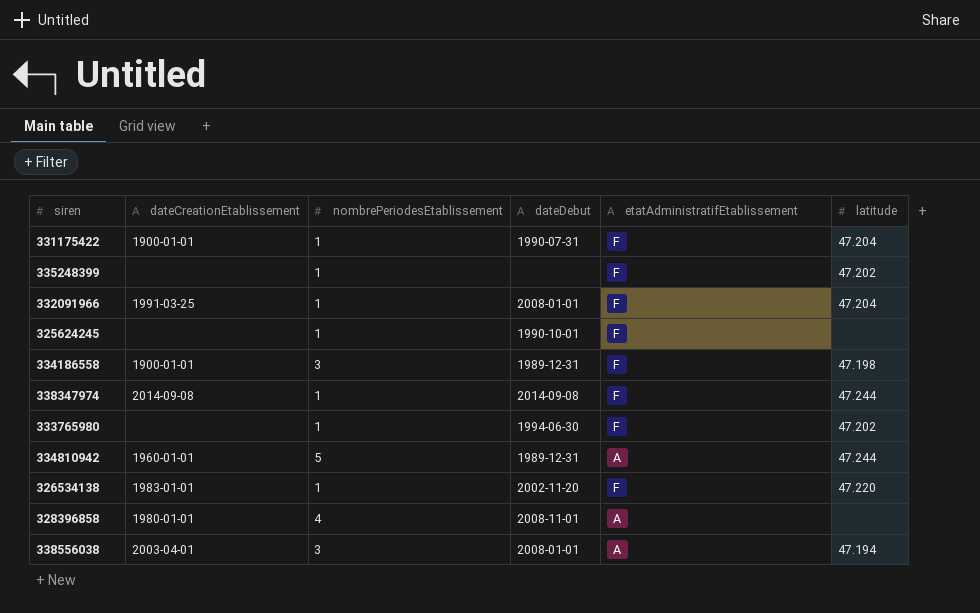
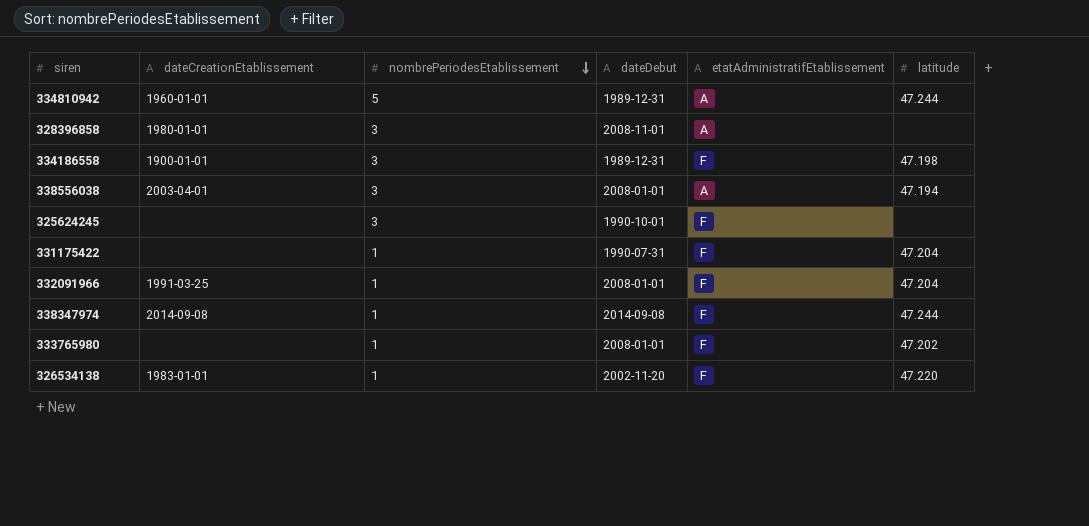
row order: none -> nombrePeriodesEtablissement descending
row 335248399: none | 1 | none | F | 47.202 -> none
328396858 | nombrePeriodesEtablissement: 4 -> 3
325624245 | nombrePeriodesEtablissement: 1 -> 3
331175422 | dateCreationEtablissement: 1900-01-01 -> none
333765980 | dateDebut: 1994-06-30 -> 2008-01-01

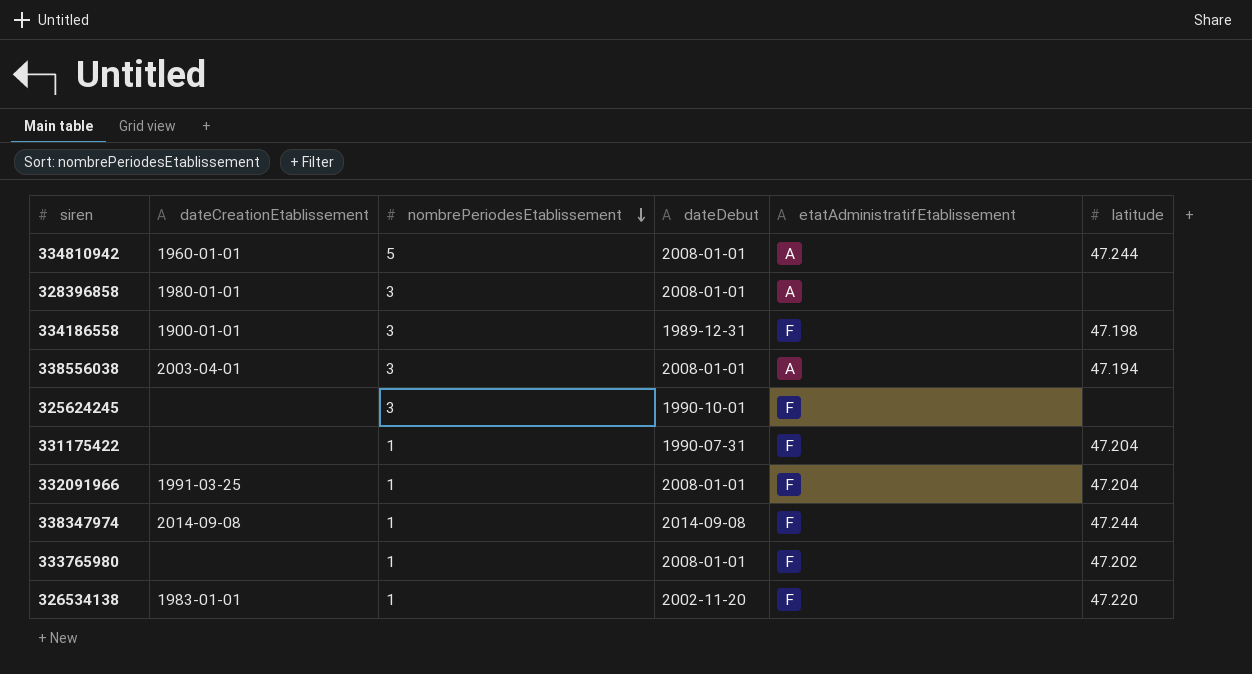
334810942 | dateDebut: 1989-12-31 -> 2008-01-01
328396858 | dateDebut: 2008-11-01 -> 2008-01-01

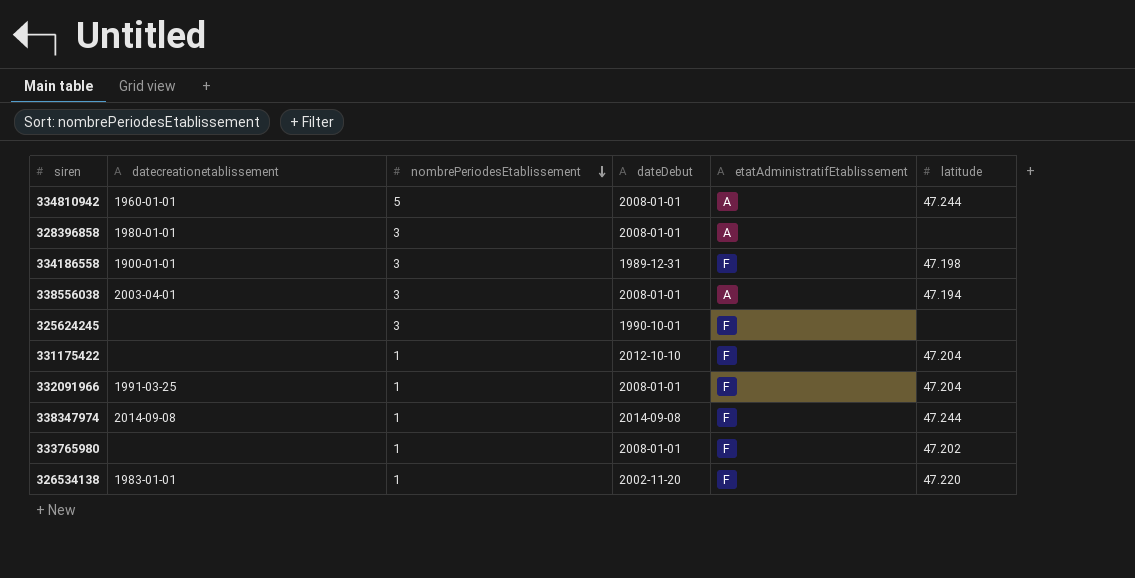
column name: dateCreationEtablissement -> datecreationetablissement
331175422 | dateDebut: 1990-07-31 -> 2012-10-10

